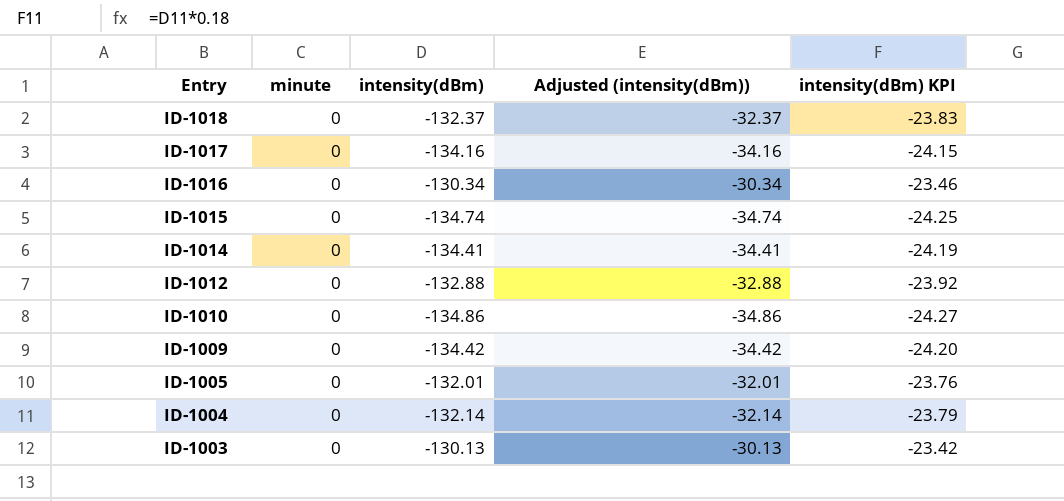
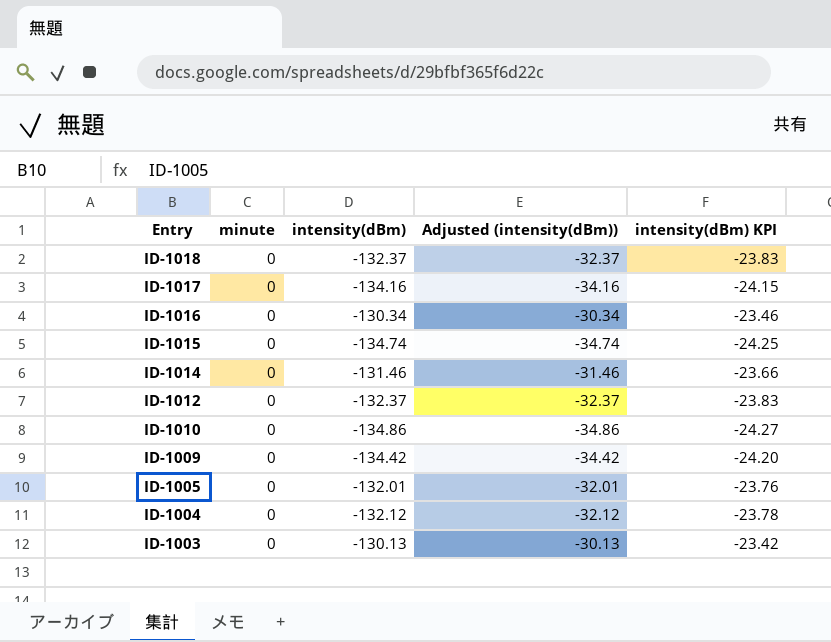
ID-1014 | intensity(dBm): -134.41 -> -131.46
ID-1014 | Adjusted (intensity(dBm)): -34.41 -> -31.46
ID-1014 | intensity(dBm) KPI: -24.19 -> -23.66
ID-1012 | intensity(dBm): -132.88 -> -132.37
ID-1012 | Adjusted (intensity(dBm)): -32.88 -> -32.37
ID-1012 | intensity(dBm) KPI: -23.92 -> -23.83
ID-1004 | intensity(dBm): -132.14 -> -132.12
ID-1004 | Adjusted (intensity(dBm)): -32.14 -> -32.12
ID-1004 | intensity(dBm) KPI: -23.79 -> -23.78

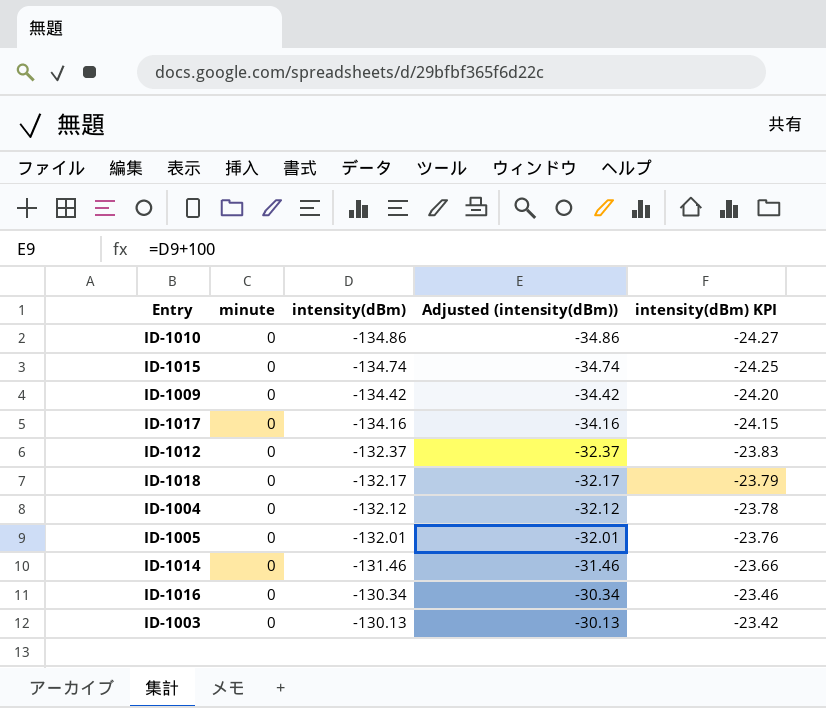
row order: Entry descending -> intensity(dBm) ascending
ID-1018 | intensity(dBm): -132.37 -> -132.17
ID-1018 | Adjusted (intensity(dBm)): -32.37 -> -32.17
ID-1018 | intensity(dBm) KPI: -23.83 -> -23.79

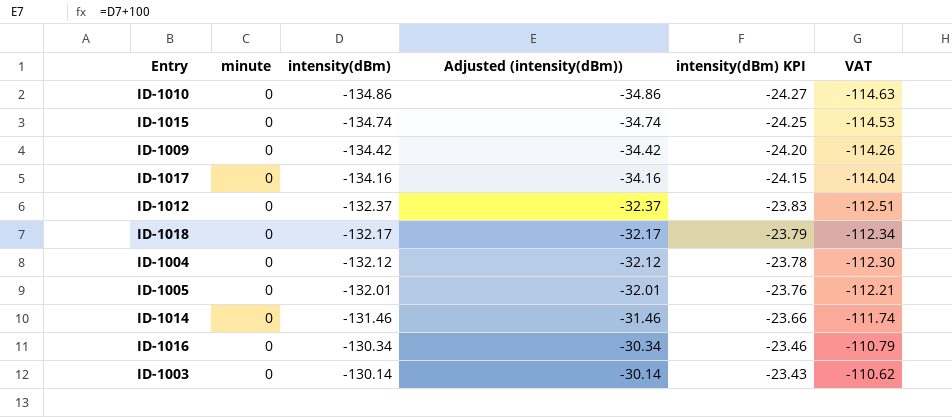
column VAT | formula: none -> [intensity(dBm)] * 0.85
ID-1003 | intensity(dBm): -130.13 -> -130.14
ID-1003 | Adjusted (intensity(dBm)): -30.13 -> -30.14
ID-1003 | intensity(dBm) KPI: -23.42 -> -23.43

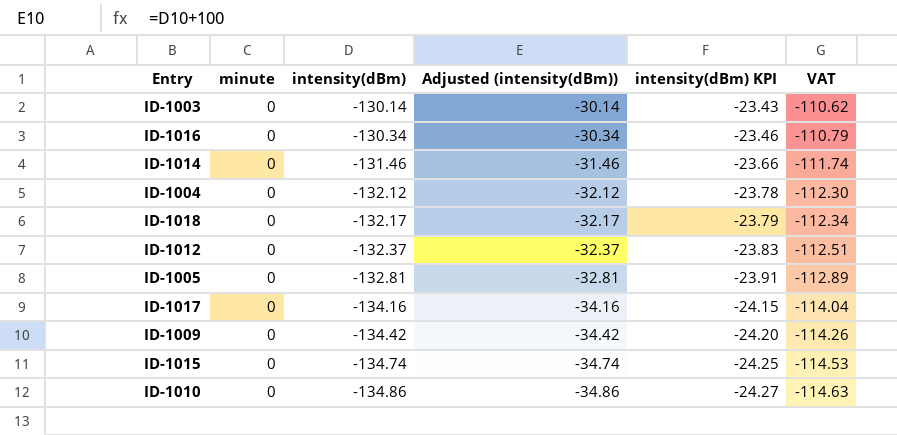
row order: intensity(dBm) ascending -> intensity(dBm) descending
ID-1005 | intensity(dBm): -132.01 -> -132.81
ID-1005 | Adjusted (intensity(dBm)): -32.01 -> -32.81
ID-1005 | intensity(dBm) KPI: -23.76 -> -23.91
ID-1005 | VAT: -112.21 -> -112.89

